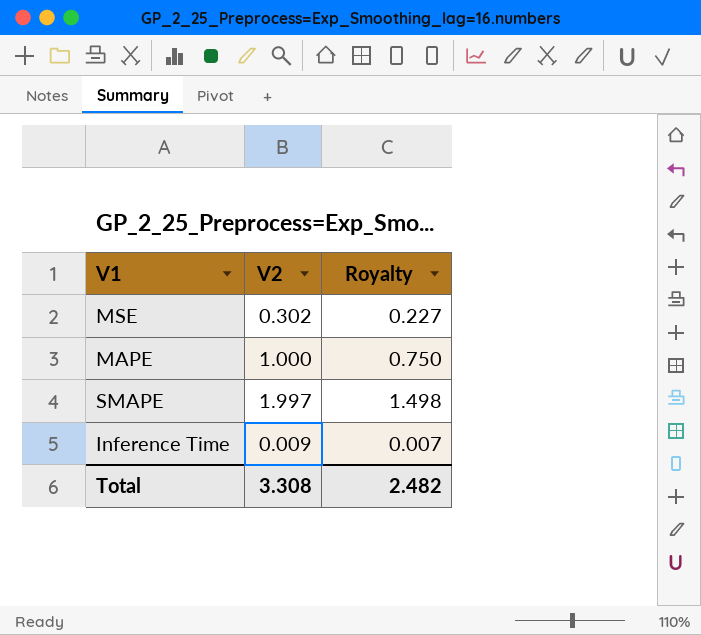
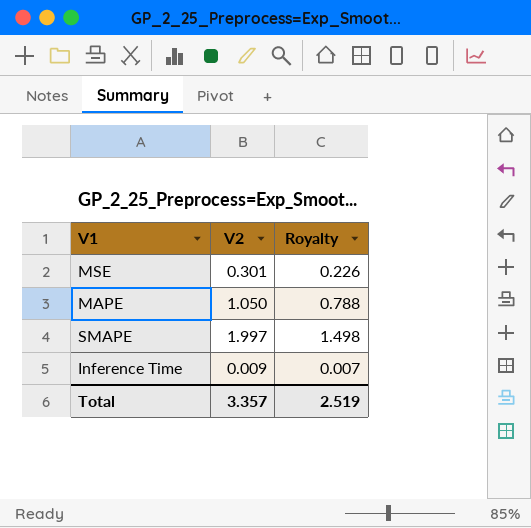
MSE | V2: 0.302 -> 0.301
MSE | Royalty: 0.227 -> 0.226
MAPE | V2: 1.000 -> 1.050
MAPE | Royalty: 0.750 -> 0.788
Total | V2: 3.308 -> 3.357
Total | Royalty: 2.482 -> 2.519

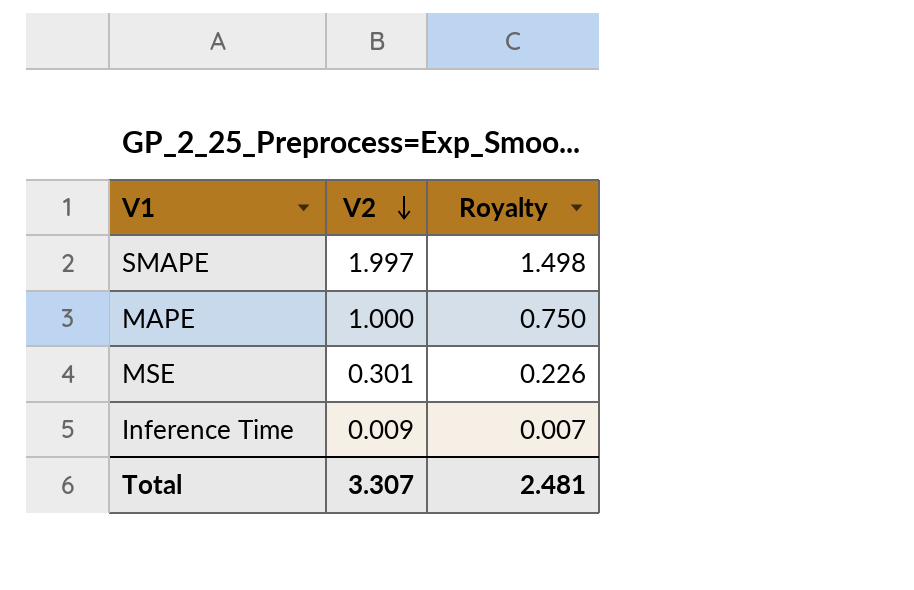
row order: none -> V2 descending
MAPE | V2: 1.050 -> 1.000
MAPE | Royalty: 0.788 -> 0.750
Total | V2: 3.357 -> 3.307
Total | Royalty: 2.519 -> 2.481

